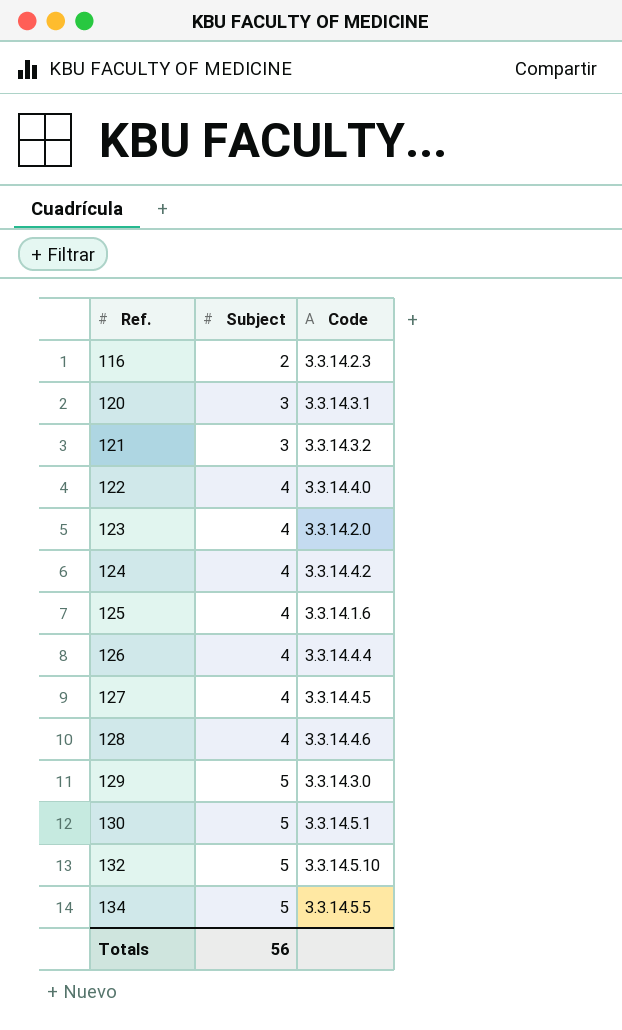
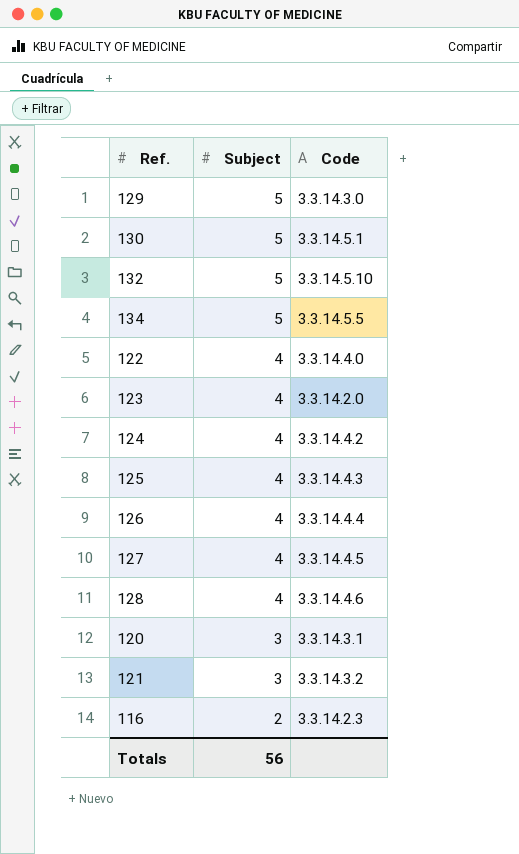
row order: Ref. ascending -> Subject descending
125 | Code: 3.3.14.1.6 -> 3.3.14.4.3

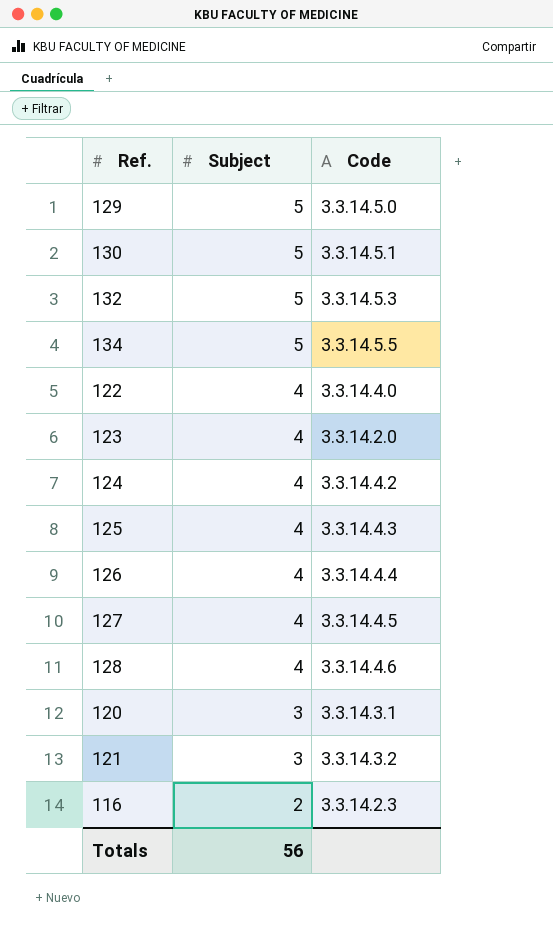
129 | Code: 3.3.14.3.0 -> 3.3.14.5.0
132 | Code: 3.3.14.5.10 -> 3.3.14.5.3

